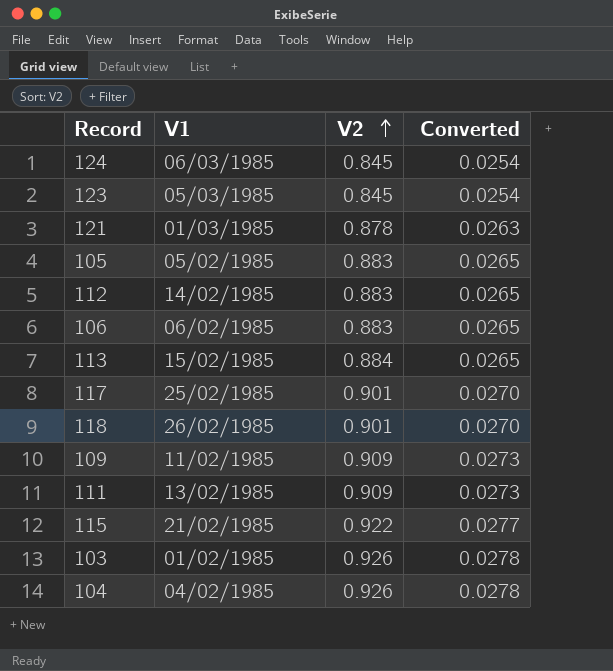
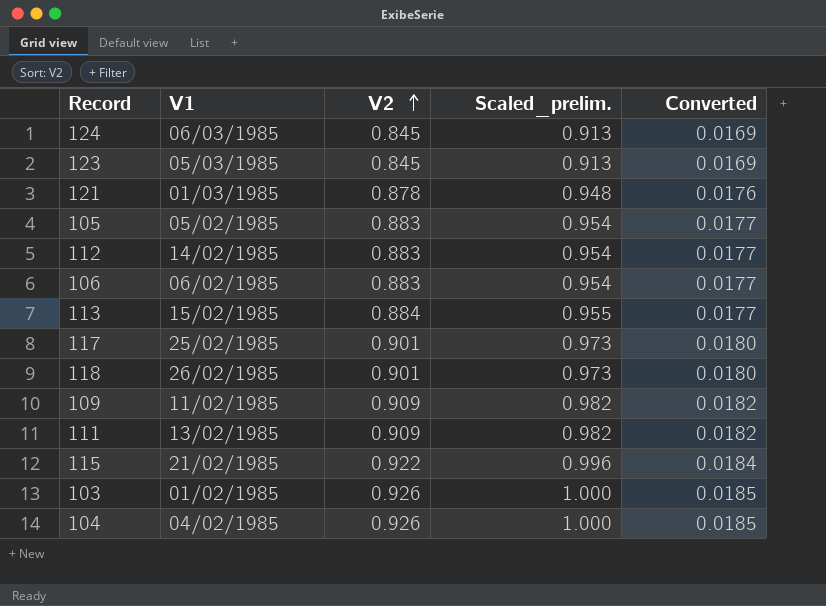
column Scaled_prelim. | formula: none -> [V2] * 1.08
column Converted | formula: [V2] * 0.03 -> [V2] * 0.02

